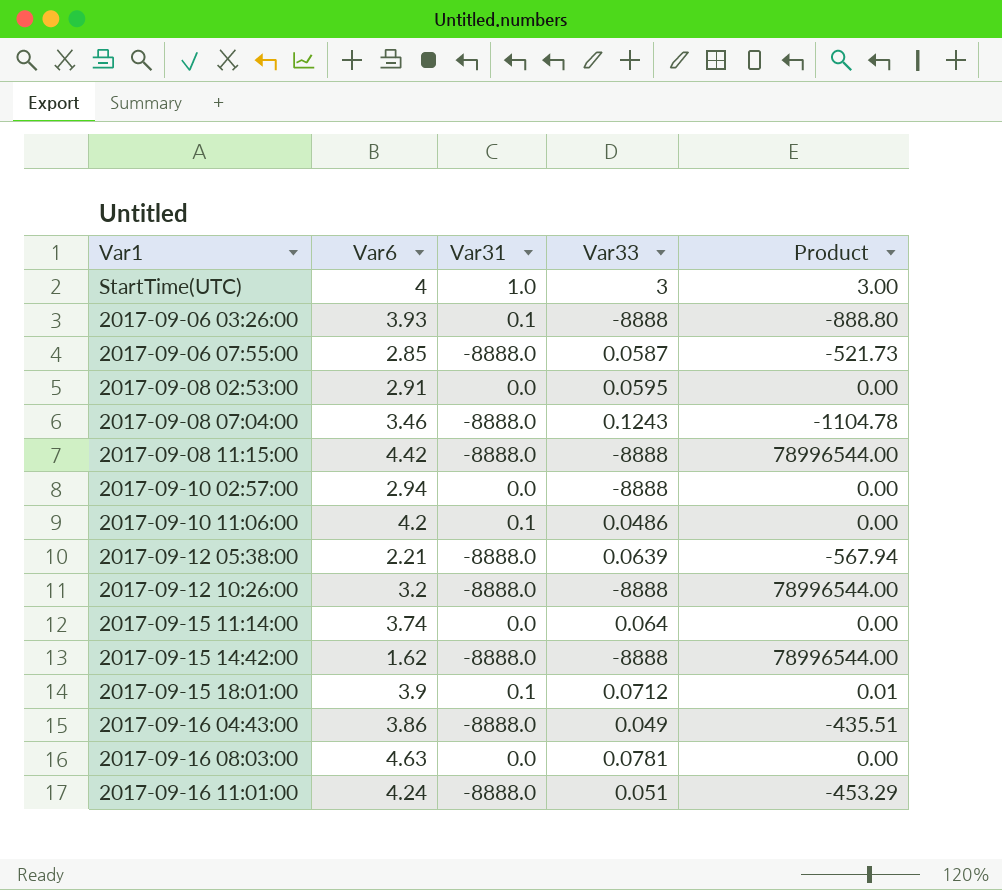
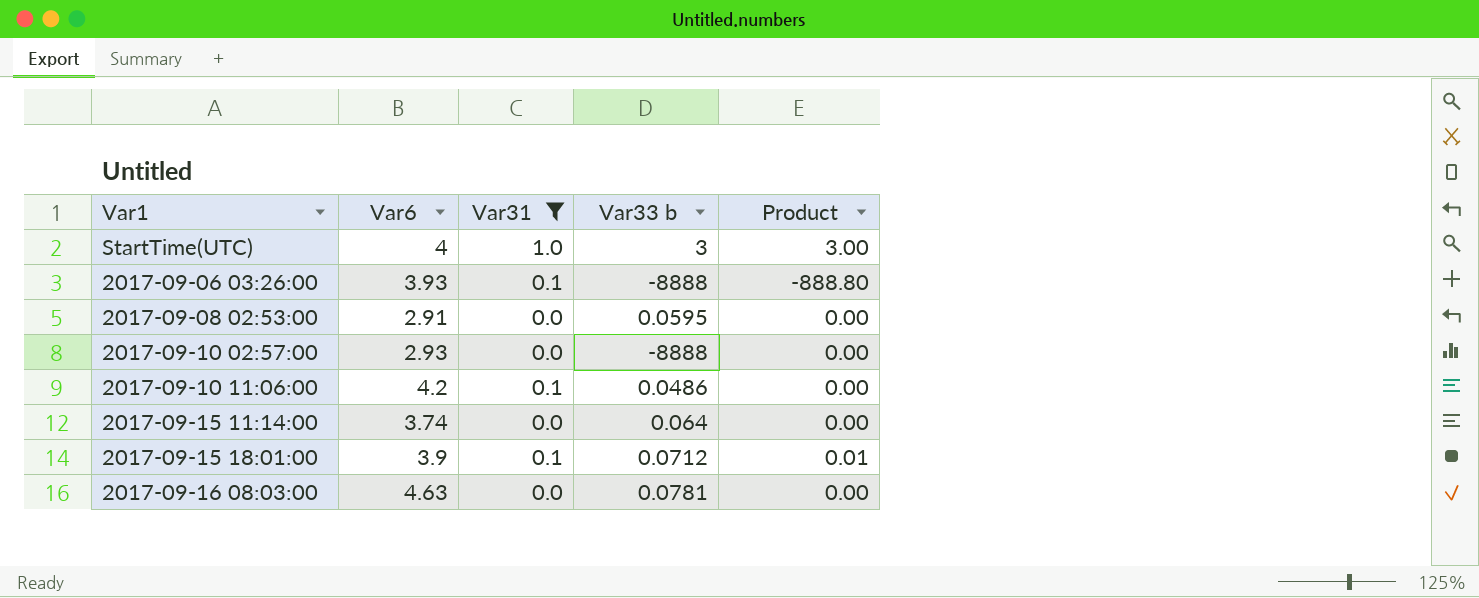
filter: none -> Var31 != -8888.0
column name: Var33 -> Var33 b
2017-09-10 02:57:00 | Var6: 2.94 -> 2.93

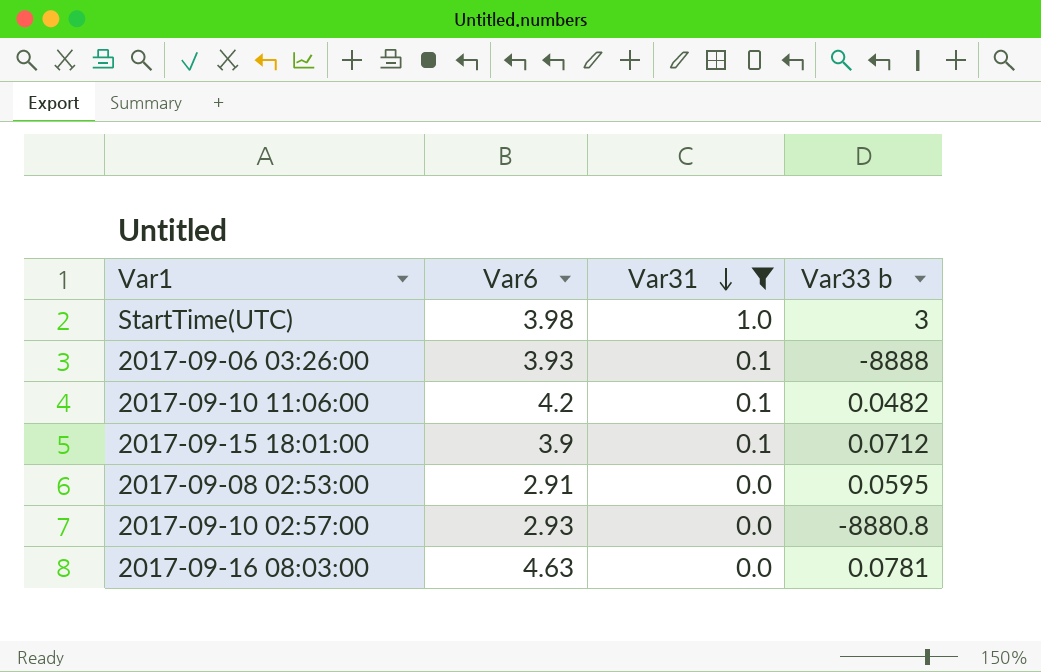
row order: none -> Var31 descending
column Product | formula: [Var31] * [Var33 b] -> none
row 2017-09-15 11:14:00: 3.74 | 0.0 | 0.064 | 0.00 -> none
StartTime(UTC) | Var6: 4 -> 3.98
2017-09-10 11:06:00 | Var33 b: 0.0486 -> 0.0482
2017-09-10 02:57:00 | Var33 b: -8888 -> -8880.8

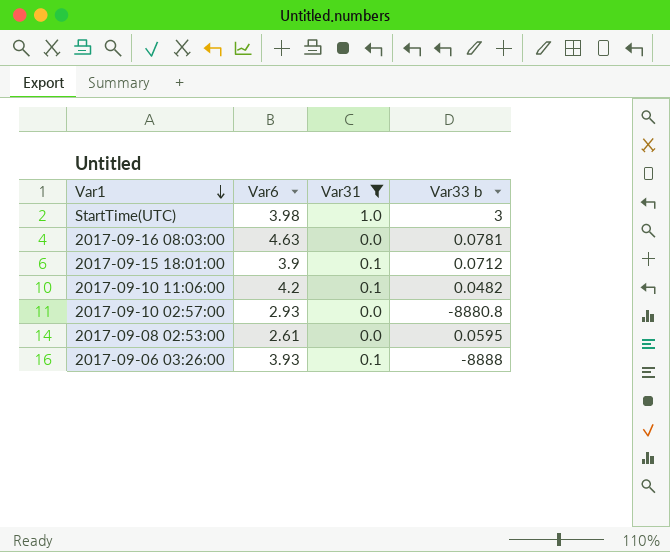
row order: Var31 descending -> Var1 descending
2017-09-08 02:53:00 | Var6: 2.91 -> 2.61

